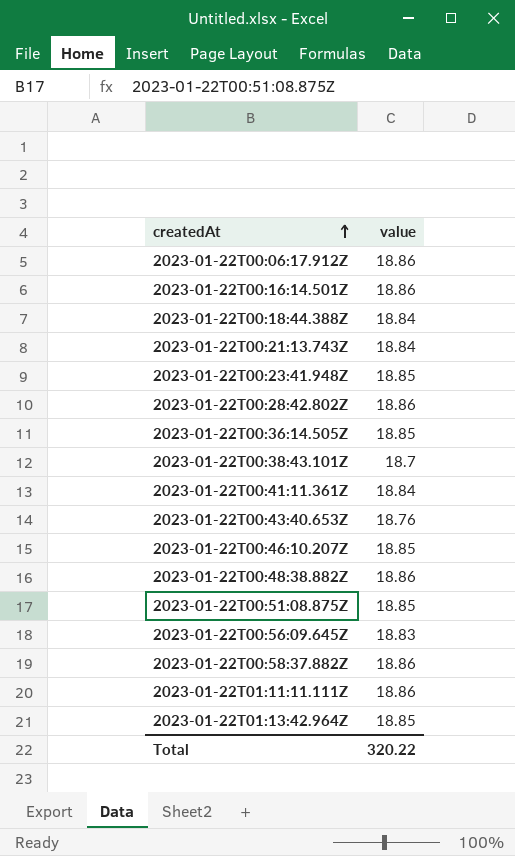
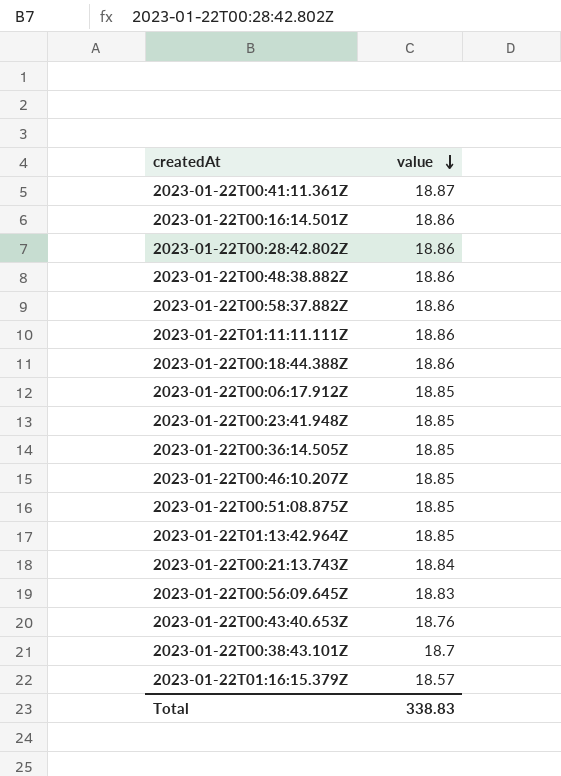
row order: createdAt ascending -> value descending
2023-01-22T00:41:11.361Z | value: 18.84 -> 18.87
2023-01-22T00:18:44.388Z | value: 18.84 -> 18.86
2023-01-22T00:06:17.912Z | value: 18.86 -> 18.85
row 2023-01-22T01:16:15.379Z: none -> 18.57
Total | value: 320.22 -> 338.83

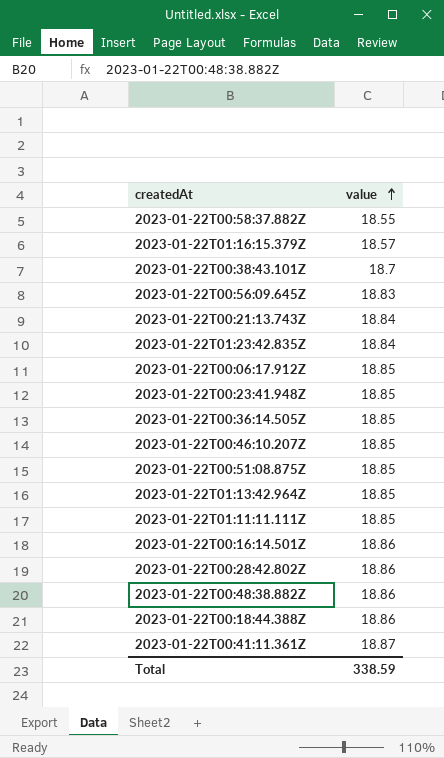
row order: value descending -> value ascending
row 2023-01-22T00:43:40.653Z: 18.76 -> none
2023-01-22T00:58:37.882Z | value: 18.86 -> 18.55
row 2023-01-22T01:23:42.835Z: none -> 18.84
2023-01-22T01:11:11.111Z | value: 18.86 -> 18.85
Total | value: 338.83 -> 338.59

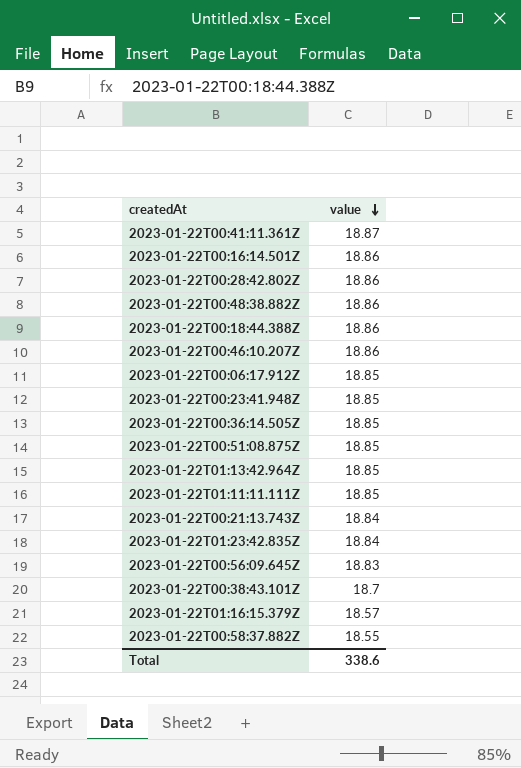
row order: value ascending -> value descending
2023-01-22T00:46:10.207Z | value: 18.85 -> 18.86
Total | value: 338.59 -> 338.6

